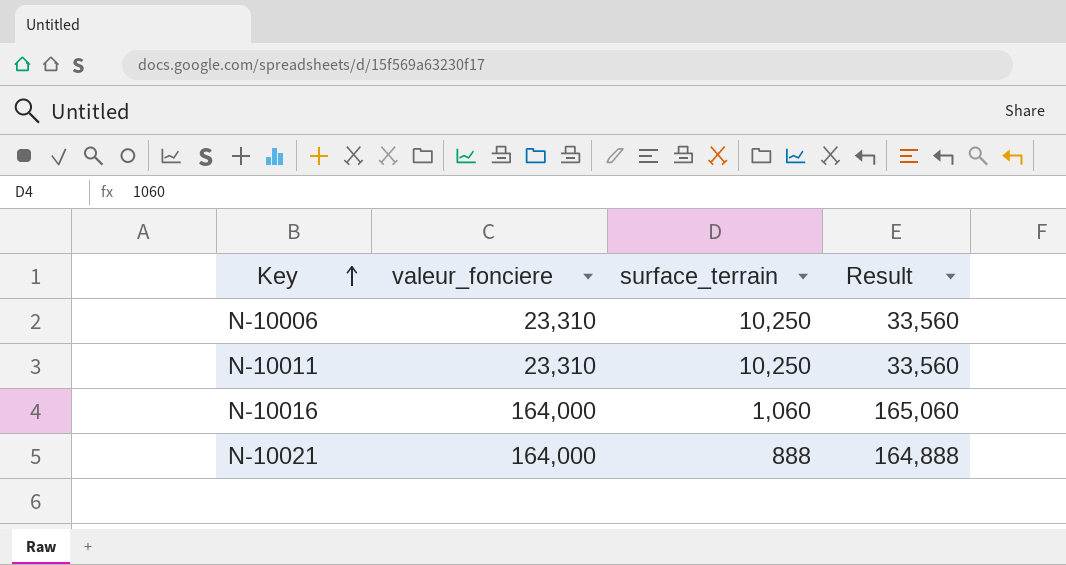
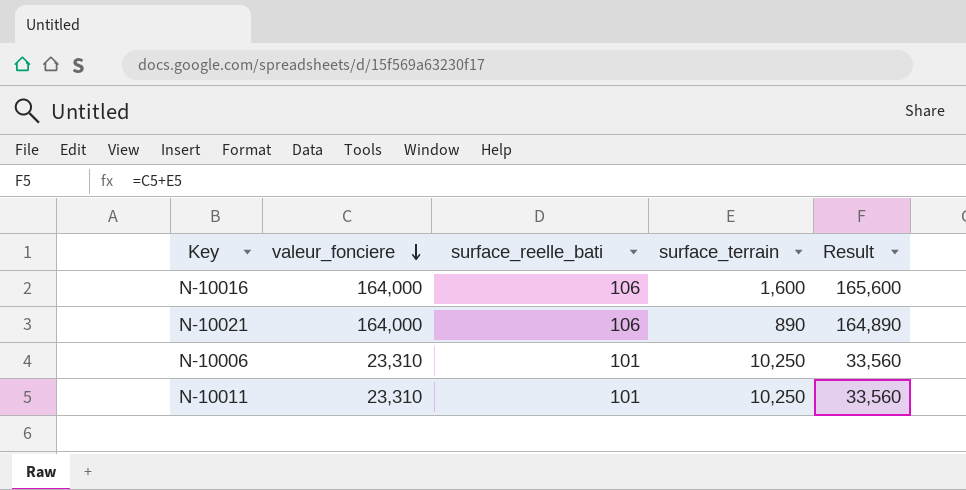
row order: Key ascending -> valeur_fonciere descending
column surface_reelle_bati | position: none -> 3
N-10016 | surface_terrain: 1,060 -> 1,600
N-10016 | Result: 165,060 -> 165,600
N-10021 | surface_terrain: 888 -> 890
N-10021 | Result: 164,888 -> 164,890

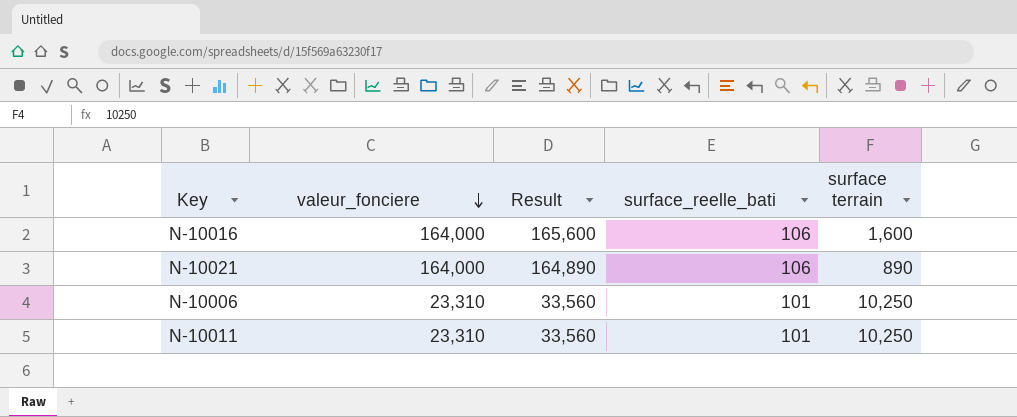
column Result | position: 5 -> 3
column name: surface_terrain -> surface terrain

